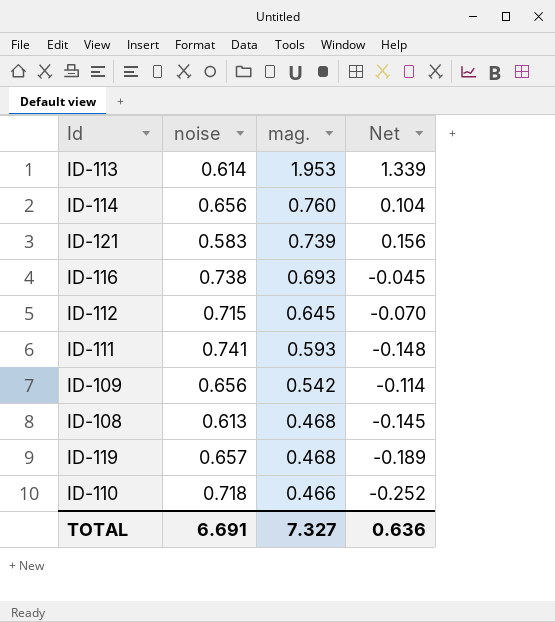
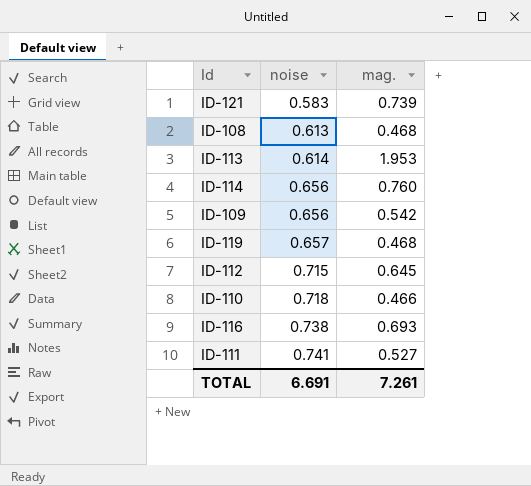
row order: mag. descending -> noise ascending
column Net | formula: [mag.] - [noise] -> none
ID-111 | mag.: 0.593 -> 0.527
TOTAL | mag.: 7.327 -> 7.261

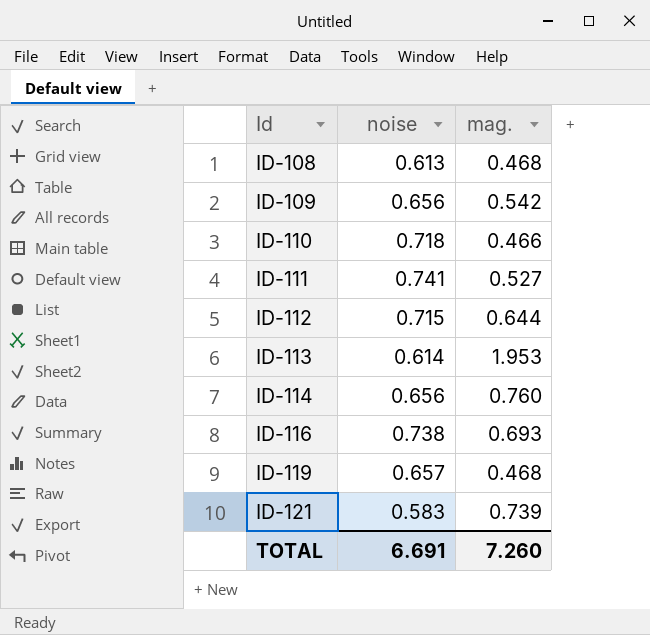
row order: noise ascending -> Id ascending
ID-112 | mag.: 0.645 -> 0.644
TOTAL | mag.: 7.261 -> 7.260

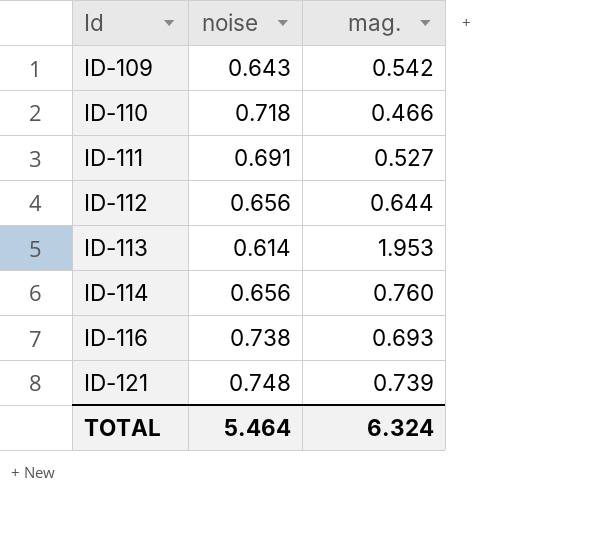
row ID-108: 0.613 | 0.468 -> none
row ID-119: 0.657 | 0.468 -> none
ID-109 | noise: 0.656 -> 0.643
ID-111 | noise: 0.741 -> 0.691
ID-112 | noise: 0.715 -> 0.656
ID-121 | noise: 0.583 -> 0.748
TOTAL | noise: 6.691 -> 5.464
TOTAL | mag.: 7.260 -> 6.324

